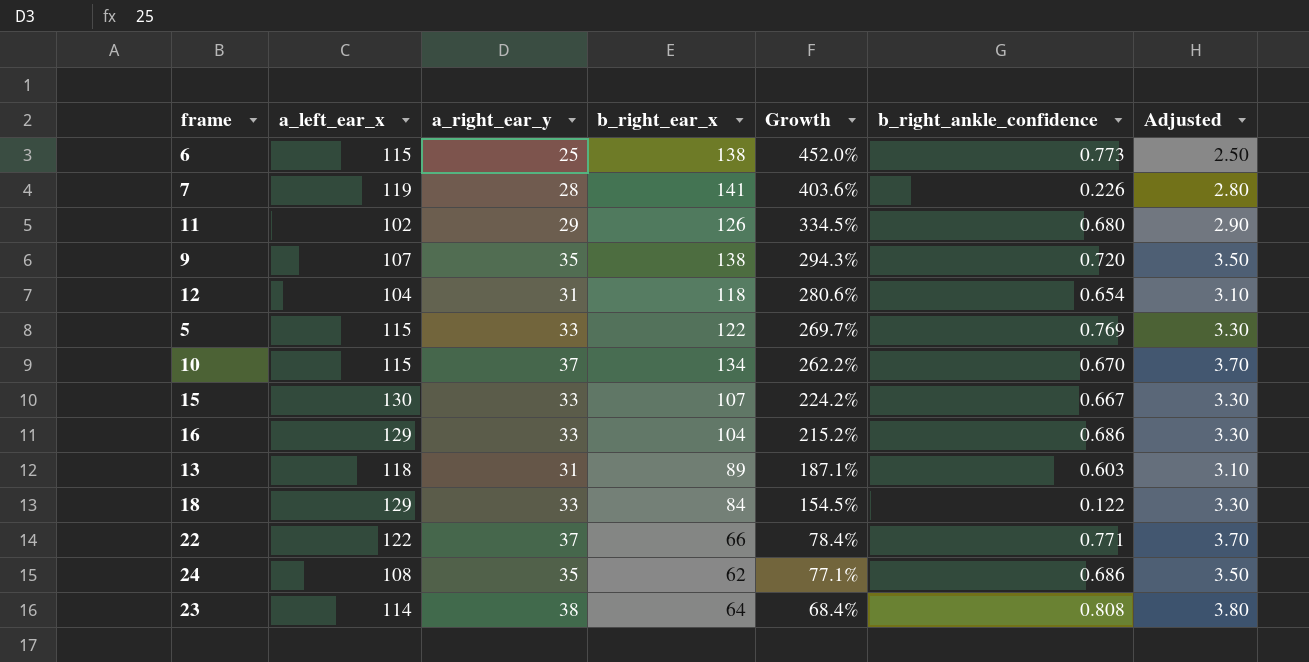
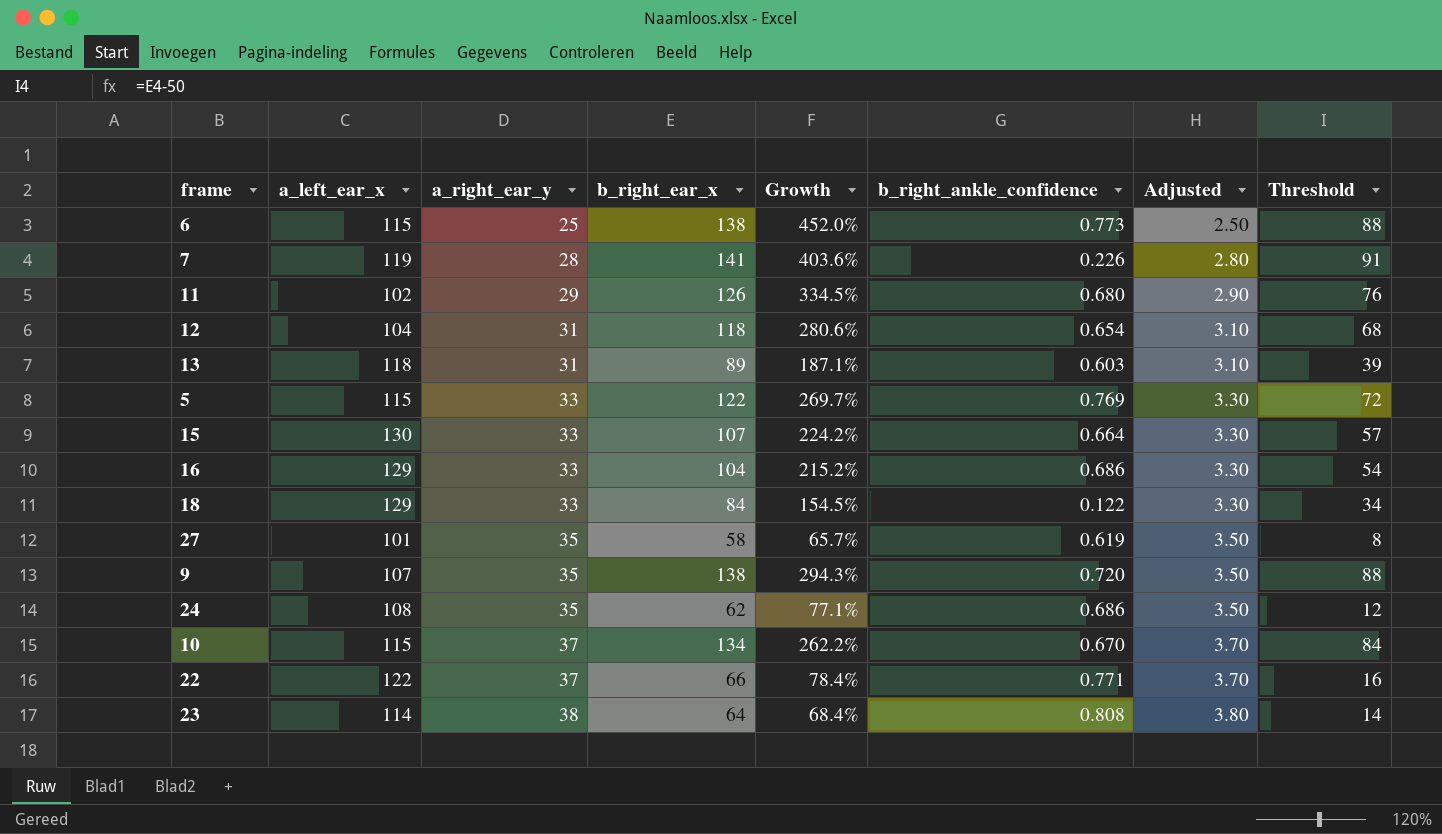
row order: Growth descending -> a_right_ear_y ascending
column Threshold | formula: none -> [b_right_ear_x] - 50
15 | b_right_ankle_confidence: 0.667 -> 0.664
row 27: none -> 101 | 35 | 58 | 65.7% | 0.619 | 3.50 | 8

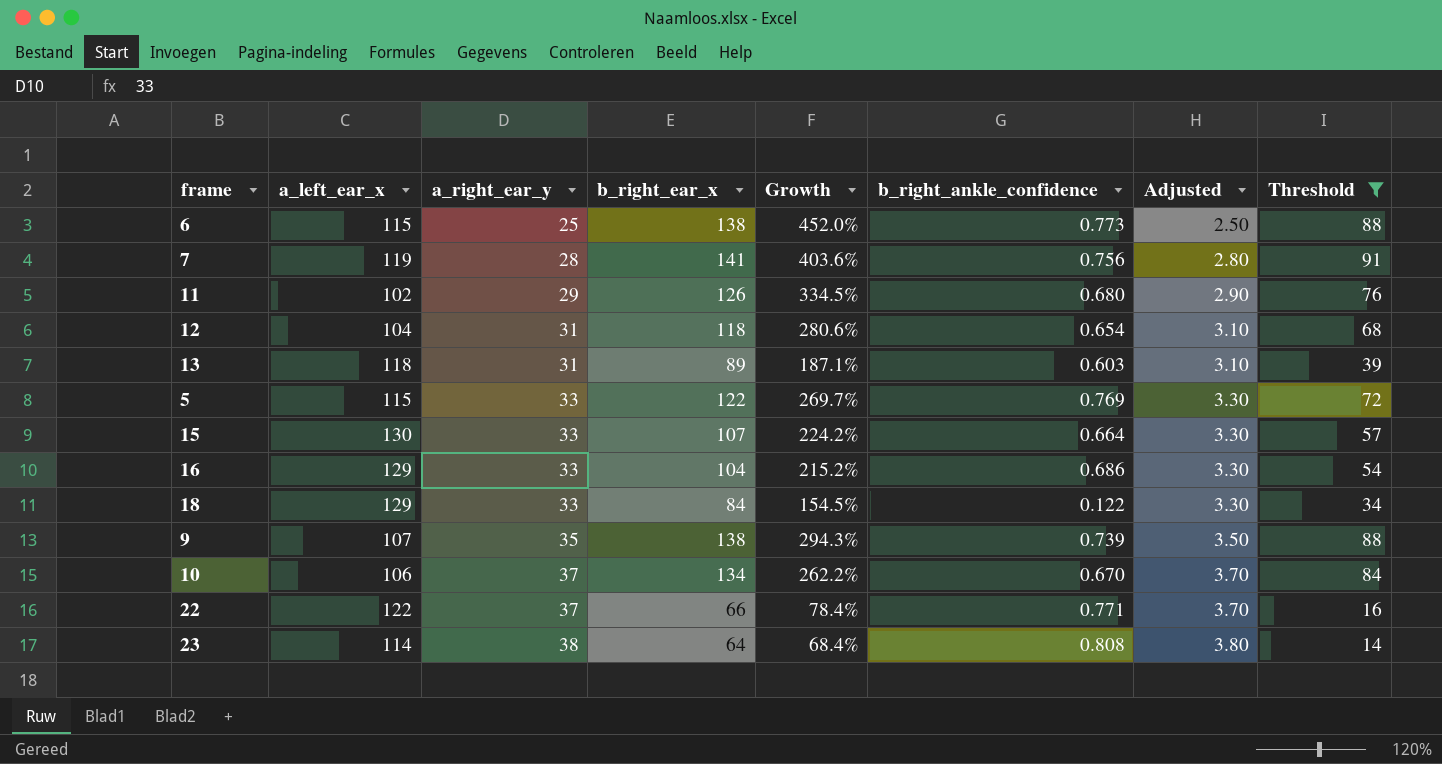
filter: none -> Threshold >= 14
7 | b_right_ankle_confidence: 0.226 -> 0.756
9 | b_right_ankle_confidence: 0.720 -> 0.739
10 | a_left_ear_x: 115 -> 106

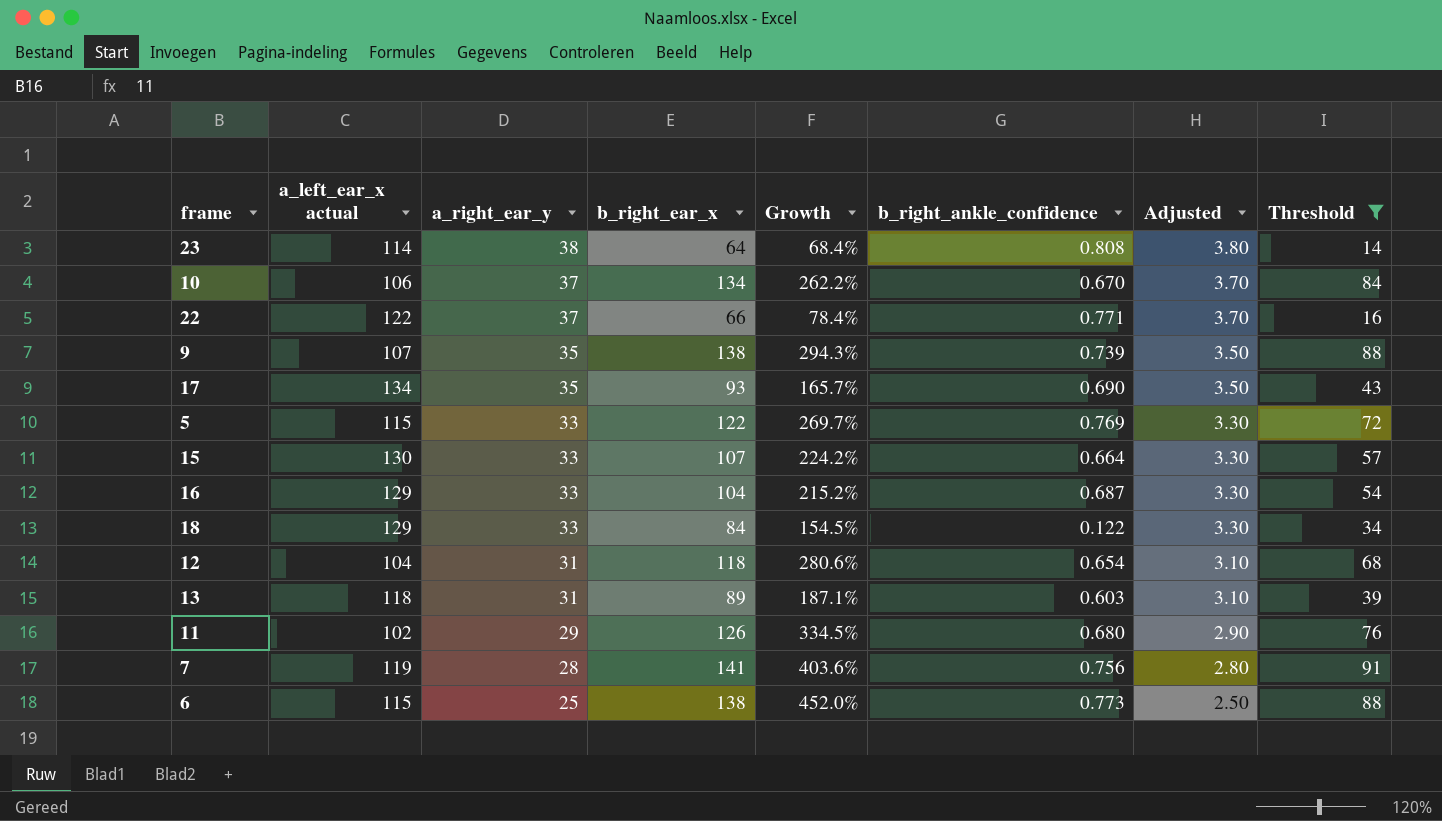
row order: a_right_ear_y ascending -> a_right_ear_y descending
column name: a_left_ear_x -> a_left_ear_x actual
row 17: none -> 134 | 35 | 93 | 165.7% | 0.690 | 3.50 | 43
16 | b_right_ankle_confidence: 0.686 -> 0.687

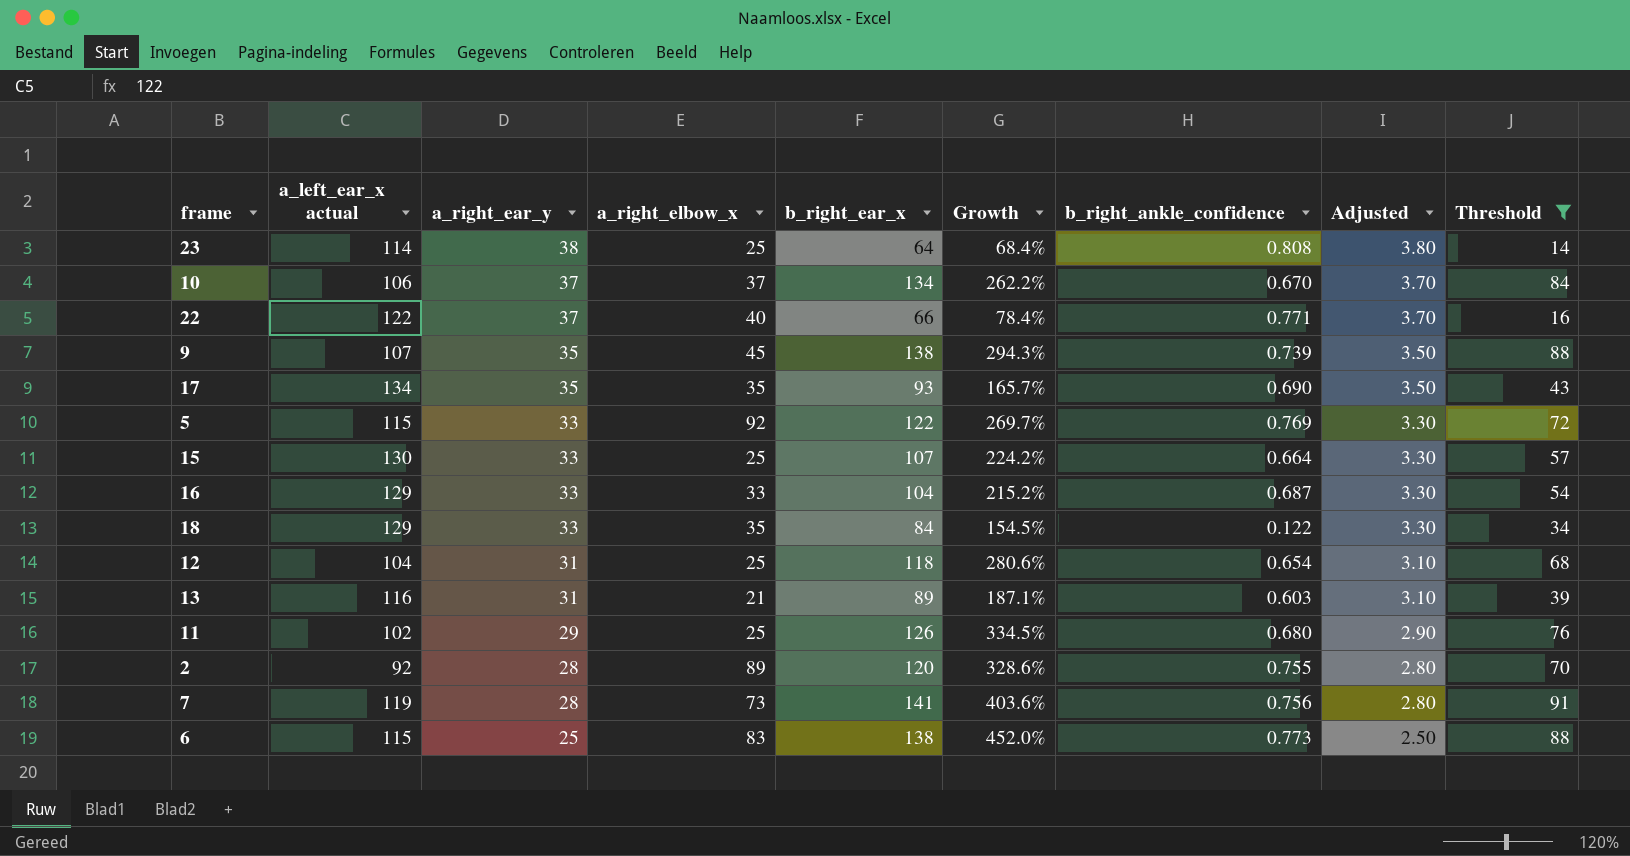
column a_right_elbow_x | position: none -> 4
13 | a_left_ear_x actual: 118 -> 116
row 2: none -> 92 | 28 | 89 | 120 | 328.6% | 0.755 | 2.80 | 70

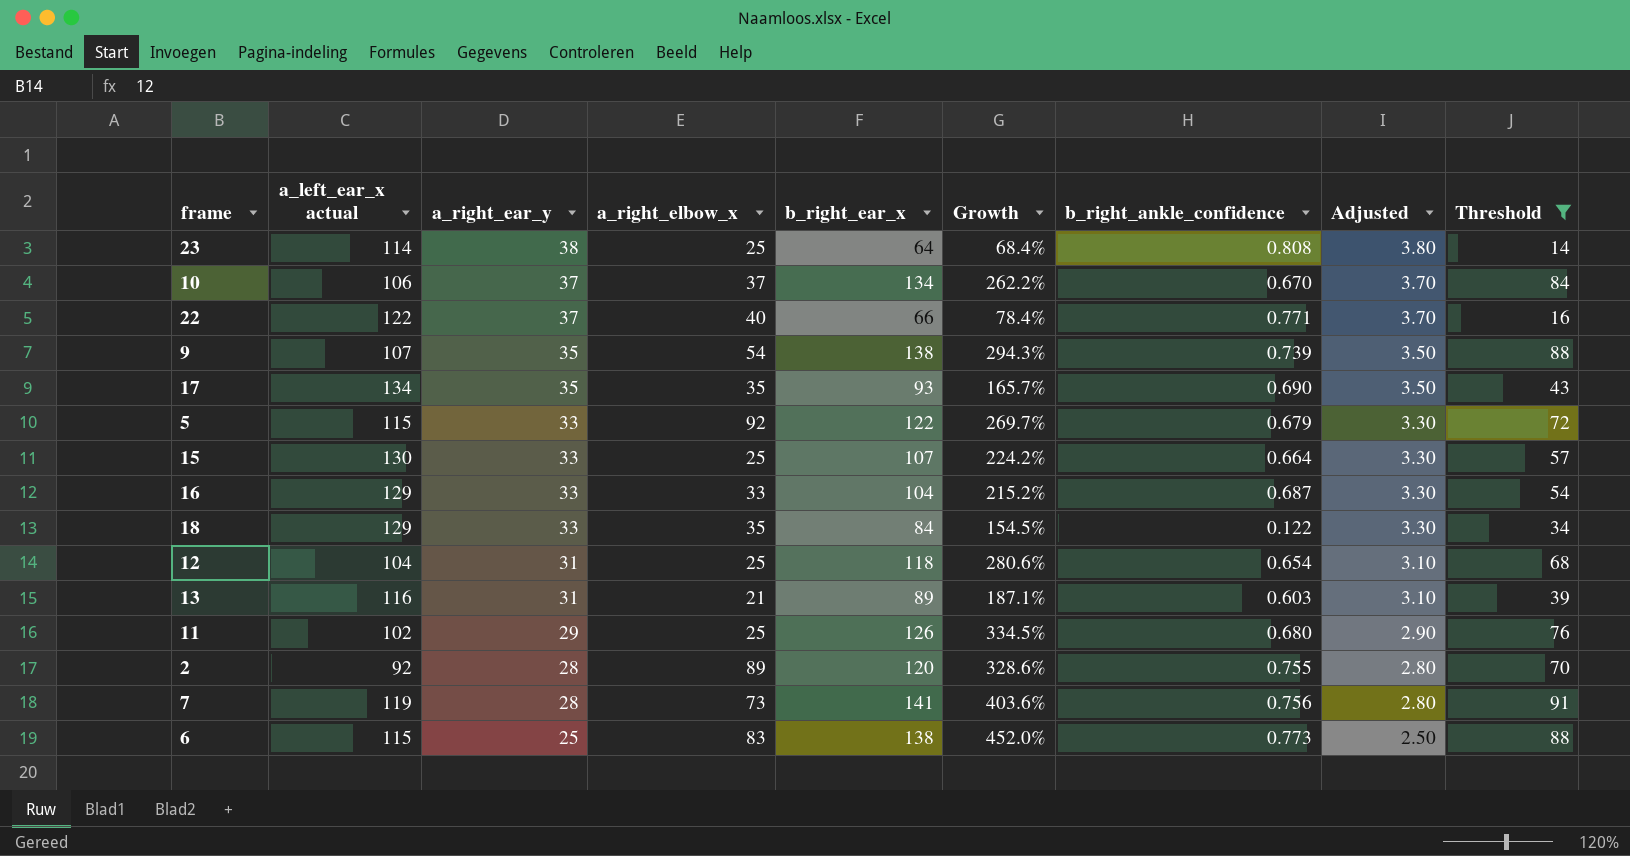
9 | a_right_elbow_x: 45 -> 54
5 | b_right_ankle_confidence: 0.769 -> 0.679

